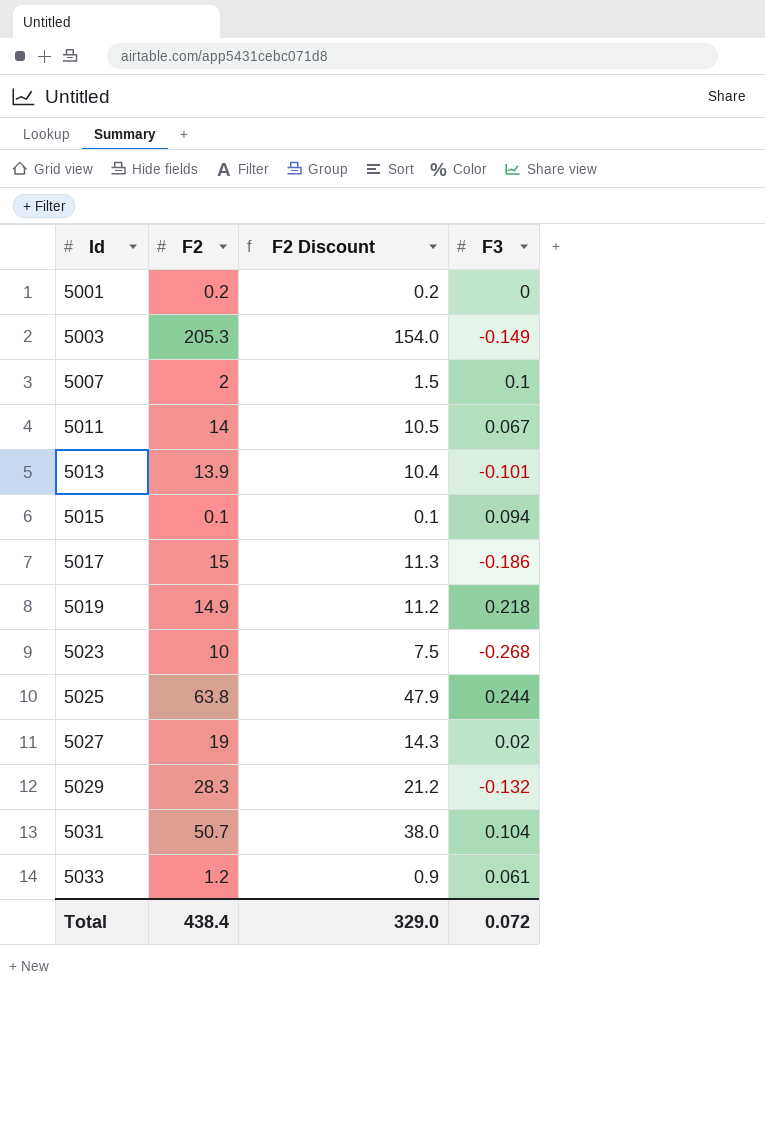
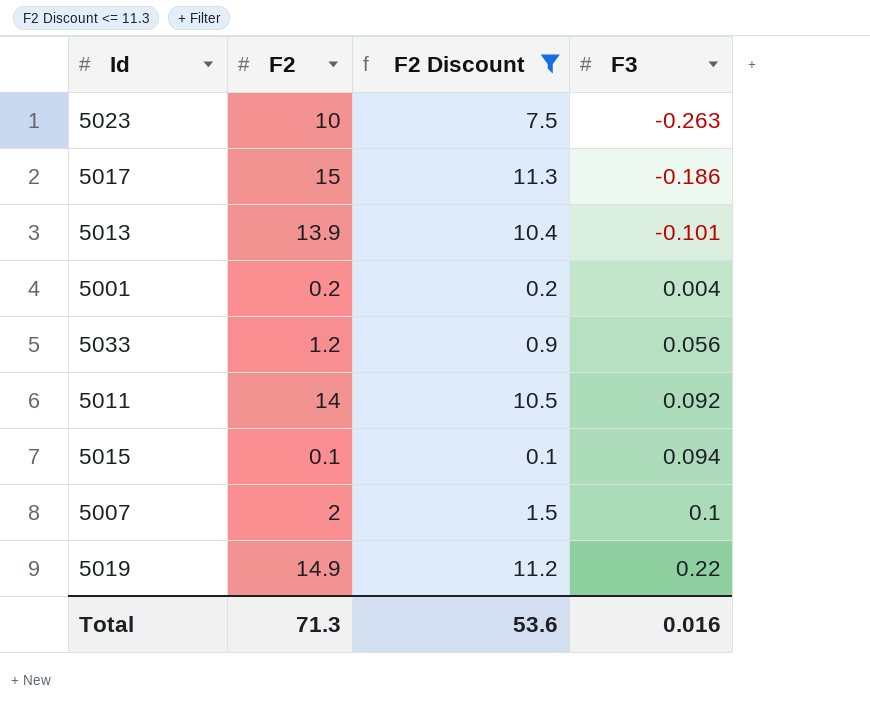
filter: none -> F2 Discount <= 11.3
row order: Id ascending -> F3 ascending
5023 | F3: -0.268 -> -0.263
5001 | F3: 0 -> 0.004
5033 | F3: 0.061 -> 0.056
5011 | F3: 0.067 -> 0.092
5019 | F3: 0.218 -> 0.22
Total | F2: 438.4 -> 71.3
Total | F2 Discount: 329.0 -> 53.6
Total | F3: 0.072 -> 0.016

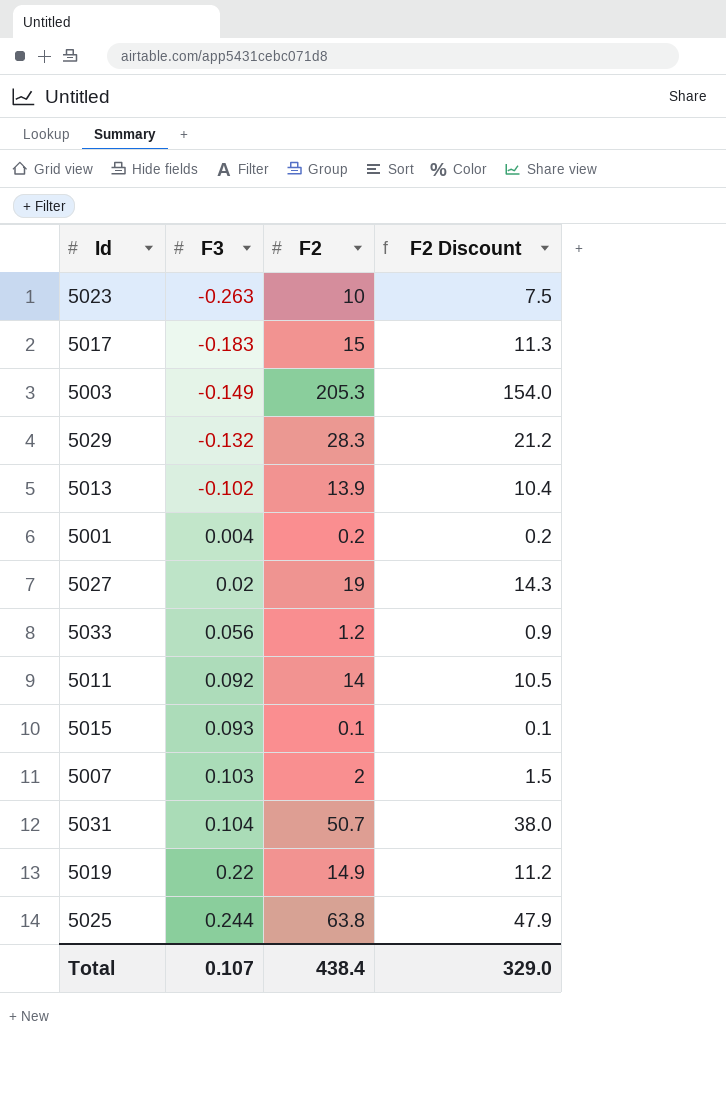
filter: F2 Discount <= 11.3 -> none
column F3 | position: 4 -> 2
5017 | F3: -0.186 -> -0.183
5013 | F3: -0.101 -> -0.102
5015 | F3: 0.094 -> 0.093
5007 | F3: 0.1 -> 0.103
Total | F3: 0.016 -> 0.107
Total | F2: 71.3 -> 438.4
Total | F2 Discount: 53.6 -> 329.0

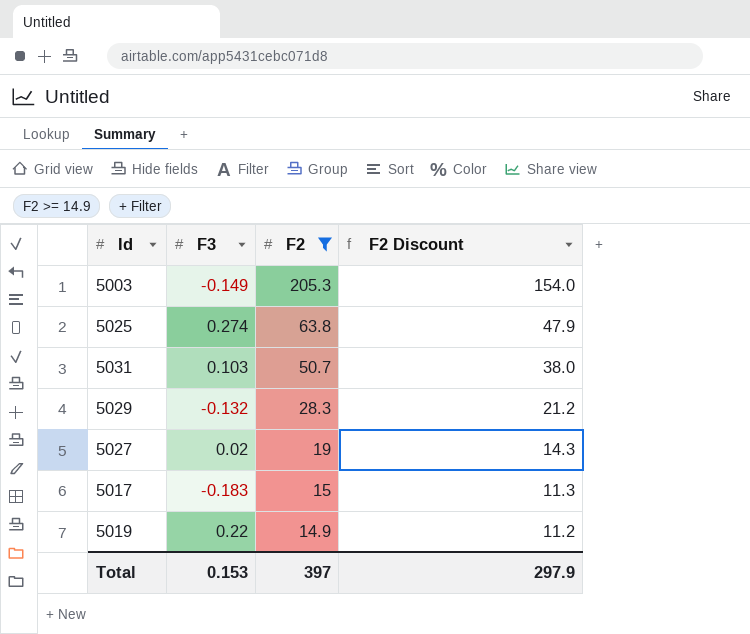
filter: none -> F2 >= 14.9
row order: F3 ascending -> F2 descending
5025 | F3: 0.244 -> 0.274
5031 | F3: 0.104 -> 0.103
Total | F3: 0.107 -> 0.153
Total | F2: 438.4 -> 397
Total | F2 Discount: 329.0 -> 297.9

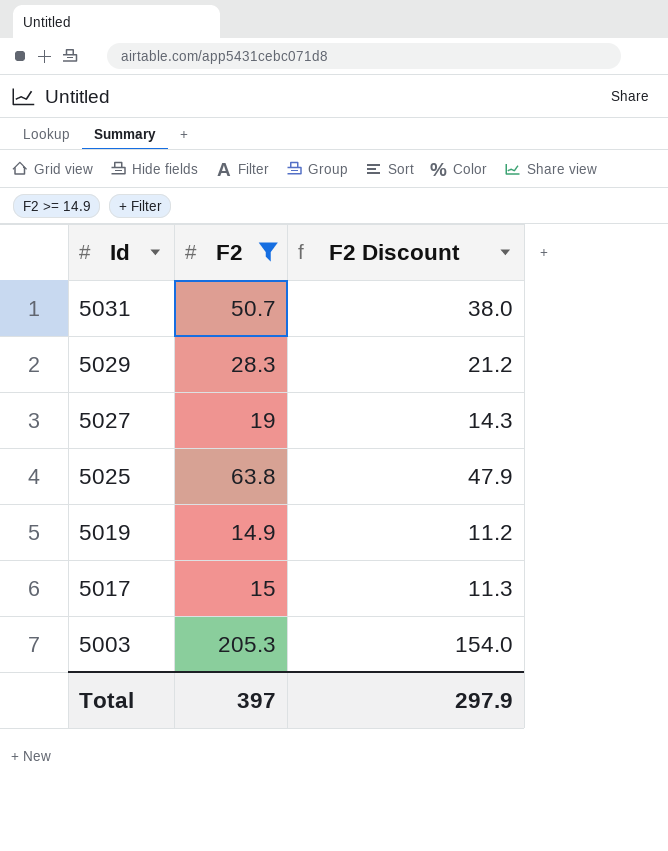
row order: F2 descending -> Id descending
column F3 | position: 2 -> none

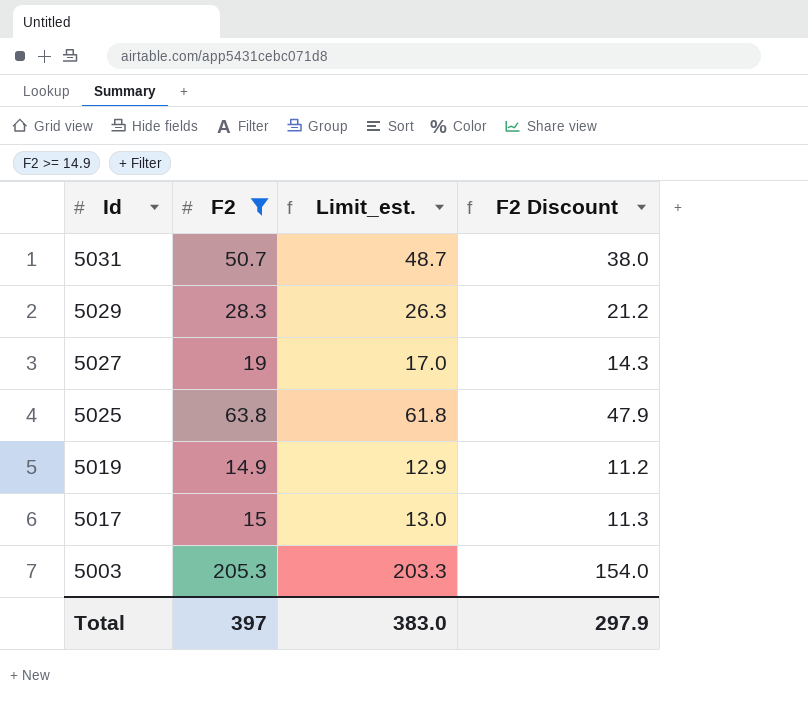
column Limit_est. | formula: none -> [F2] - 2

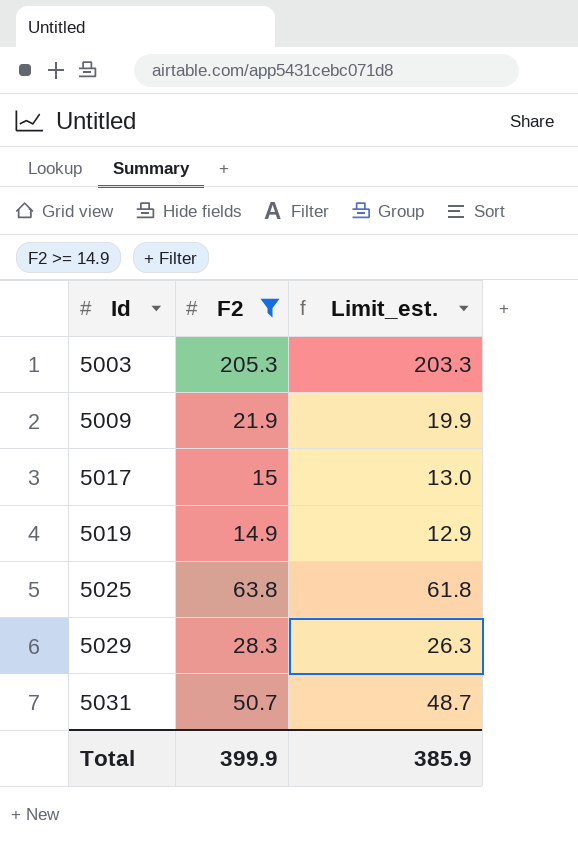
row order: Id descending -> Id ascending
column F2 Discount | formula: [F2] * 0.75 -> none
row 5027: 19 | 17.0 | 14.3 -> none
row 5009: none -> 21.9 | 19.9
Total | F2: 397 -> 399.9
Total | Limit_est.: 383.0 -> 385.9

